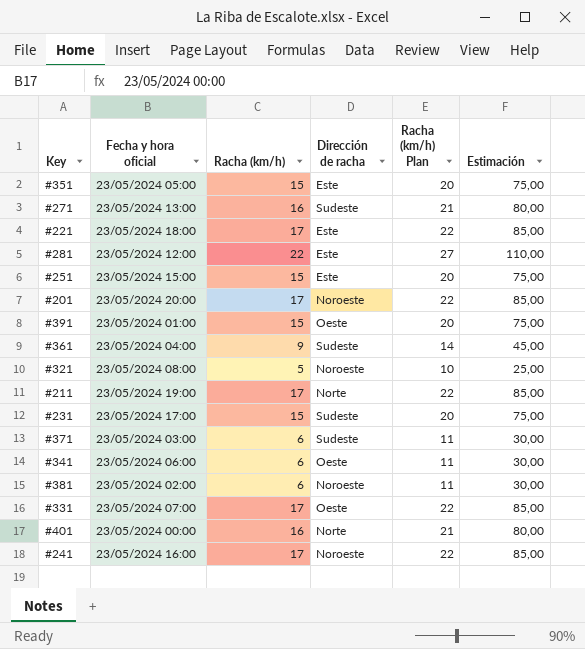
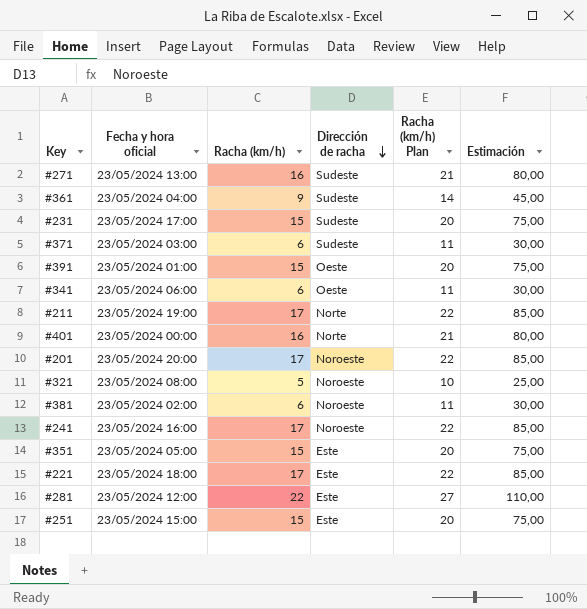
row order: none -> Dirección de racha descending
row #331: 23/05/2024 07:00 | 17 | Oeste | 22 | 85,00 -> none

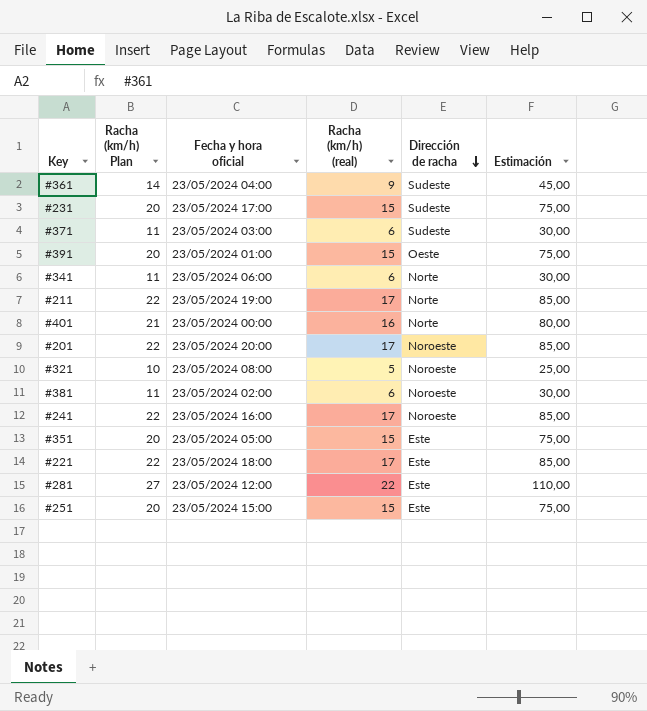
column Racha (km/h) Plan | position: 5 -> 2
column name: Racha (km/h) -> Racha (km/h) (real)
row #271: 23/05/2024 13:00 | 16 | Sudeste | 21 | 80,00 -> none
#341 | Dirección de racha: Oeste -> Norte

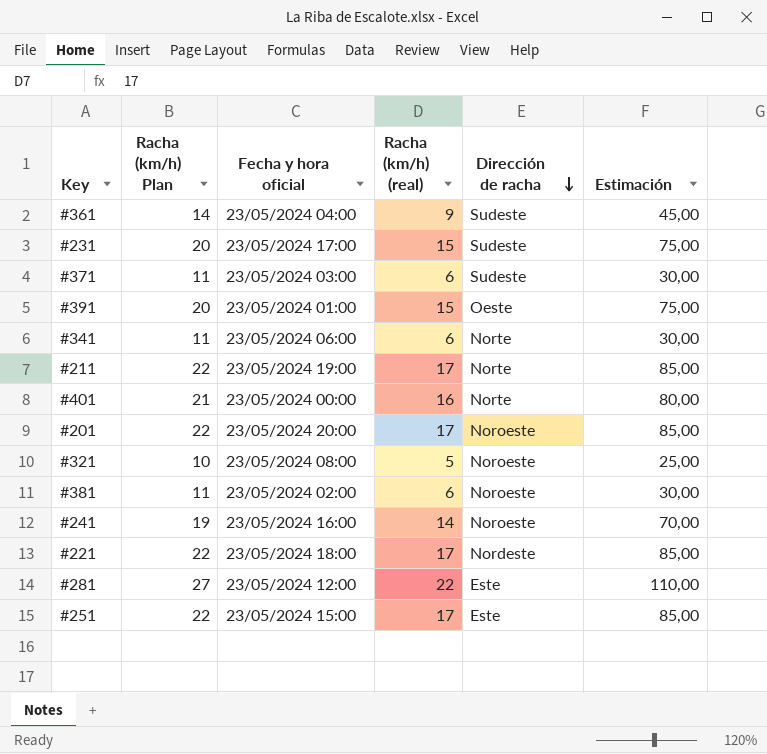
row #351: 20 | 23/05/2024 05:00 | 15 | Este | 75,00 -> none
#241 | Racha (km/h) Plan: 22 -> 19
#241 | Racha (km/h) (real): 17 -> 14
#241 | Estimación: 85,00 -> 70,00
#221 | Dirección de racha: Este -> Nordeste
#251 | Racha (km/h) Plan: 20 -> 22
#251 | Racha (km/h) (real): 15 -> 17
#251 | Estimación: 75,00 -> 85,00

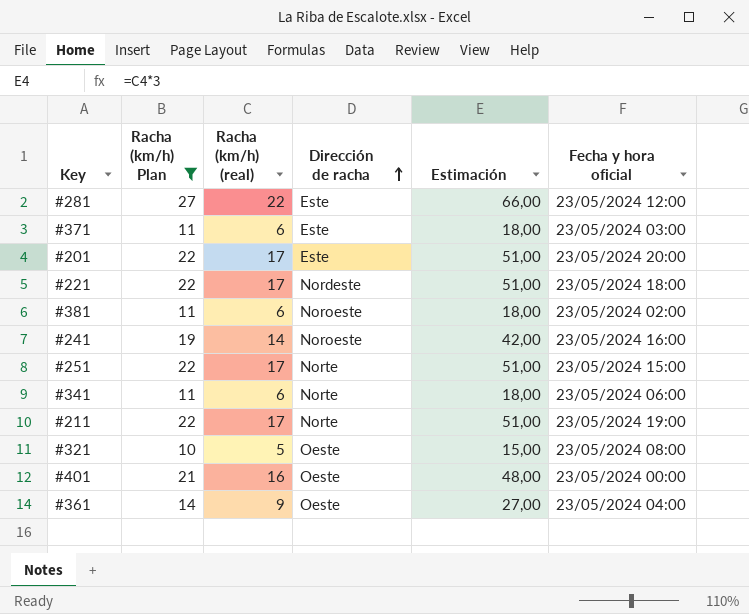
filter: none -> Racha (km/h) Plan != 20
row order: Dirección de racha descending -> Dirección de racha ascending
column Estimación | formula: [Racha (km/h) (real)] * 5 -> [Racha (km/h) (real)] * 3
column Fecha y hora oficial | position: 3 -> 6
#371 | Dirección de racha: Sudeste -> Este
#201 | Dirección de racha: Noroeste -> Este
#251 | Dirección de racha: Este -> Norte
#321 | Dirección de racha: Noroeste -> Oeste
#401 | Dirección de racha: Norte -> Oeste
#361 | Dirección de racha: Sudeste -> Oeste

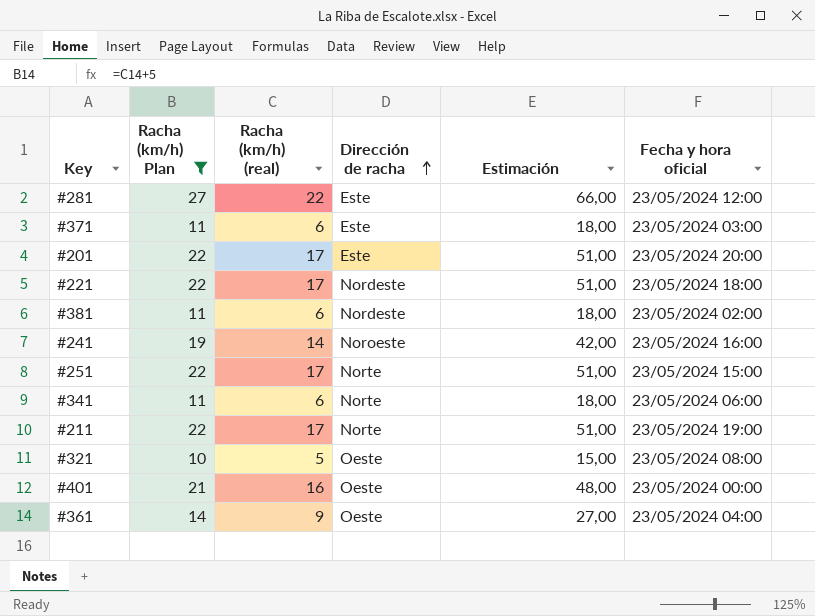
#381 | Dirección de racha: Noroeste -> Nordeste

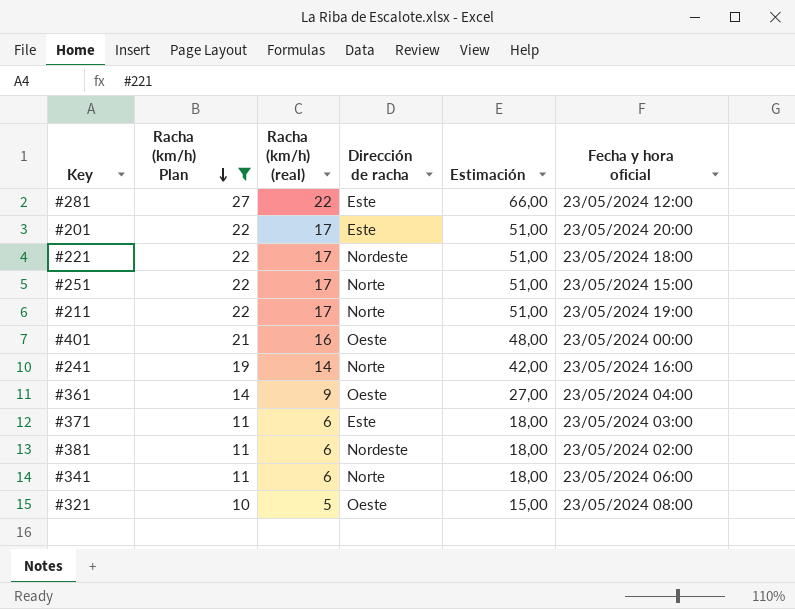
row order: Dirección de racha ascending -> Racha (km/h) Plan descending
#241 | Dirección de racha: Noroeste -> Norte

